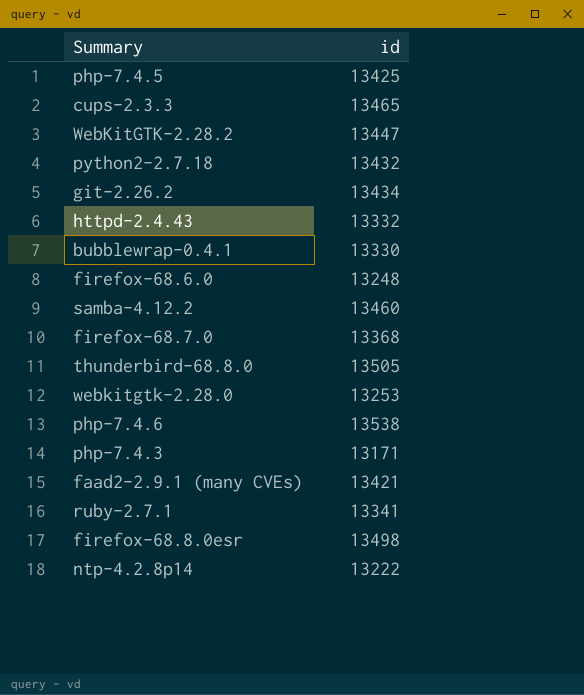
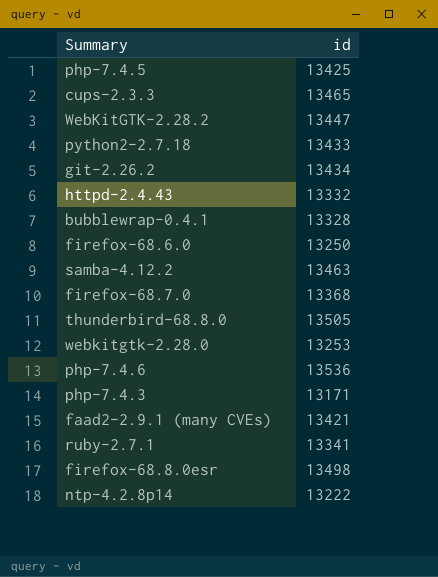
python2-2.7.18 | id: 13432 -> 13433
bubblewrap-0.4.1 | id: 13330 -> 13328
firefox-68.6.0 | id: 13248 -> 13250
samba-4.12.2 | id: 13460 -> 13463
php-7.4.6 | id: 13538 -> 13536

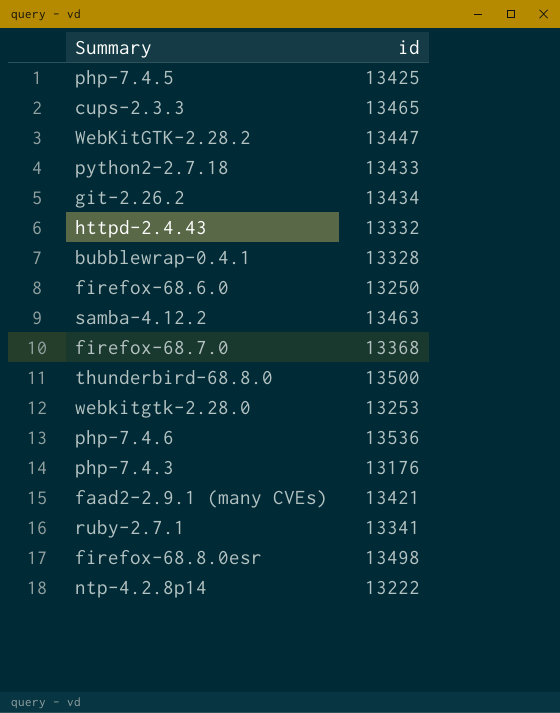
thunderbird-68.8.0 | id: 13505 -> 13500
php-7.4.3 | id: 13171 -> 13176

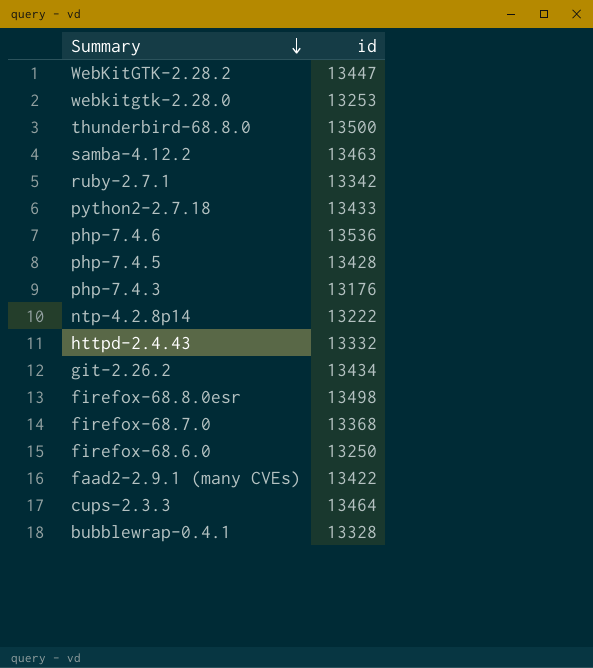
row order: none -> Summary descending
ruby-2.7.1 | id: 13341 -> 13342
php-7.4.5 | id: 13425 -> 13428
faad2-2.9.1 (many CVEs) | id: 13421 -> 13422
cups-2.3.3 | id: 13465 -> 13464

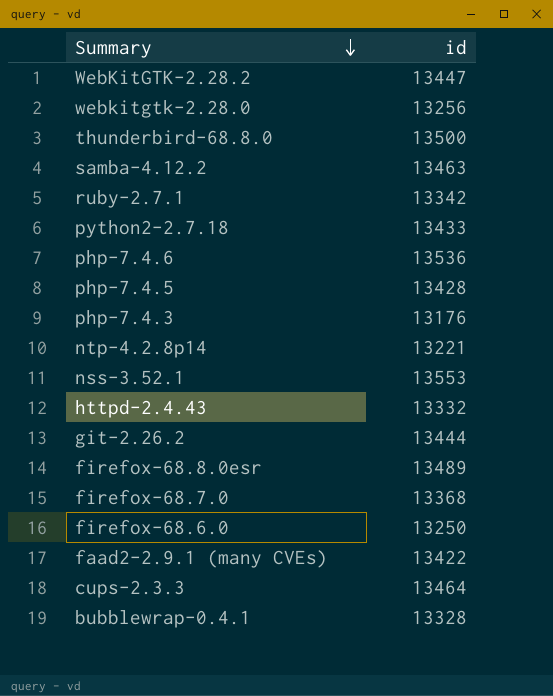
webkitgtk-2.28.0 | id: 13253 -> 13256
ntp-4.2.8p14 | id: 13222 -> 13221
row nss-3.52.1: none -> 13553
git-2.26.2 | id: 13434 -> 13444
firefox-68.8.0esr | id: 13498 -> 13489

